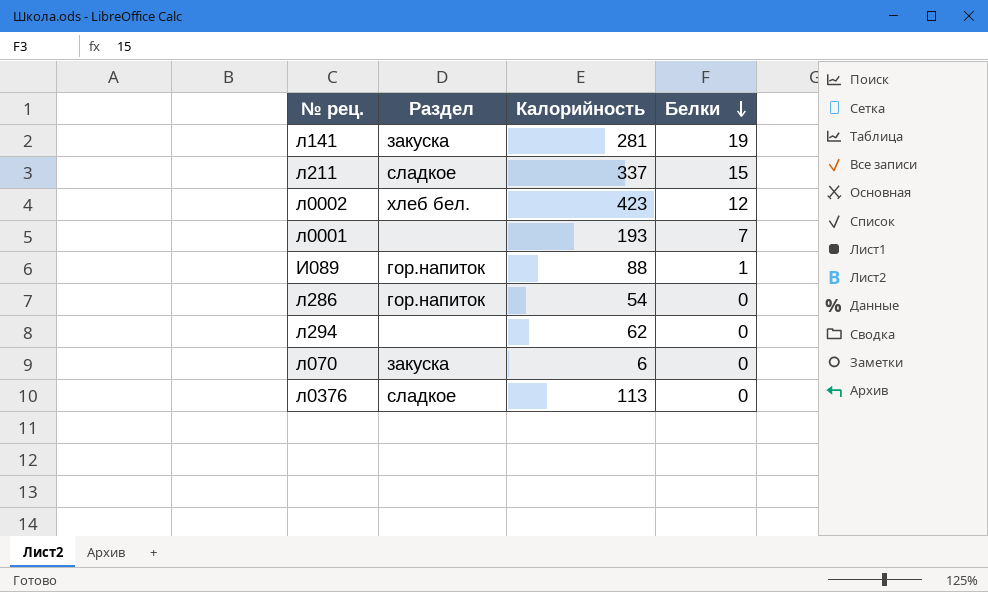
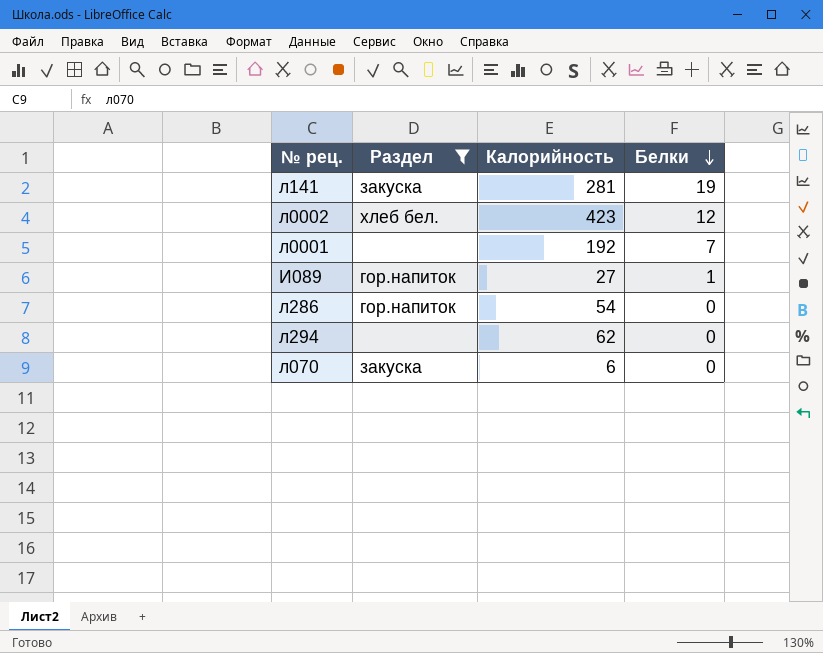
filter: none -> Раздел != сладкое
л0001 | Калорийность: 193 -> 192
И089 | Калорийность: 88 -> 27

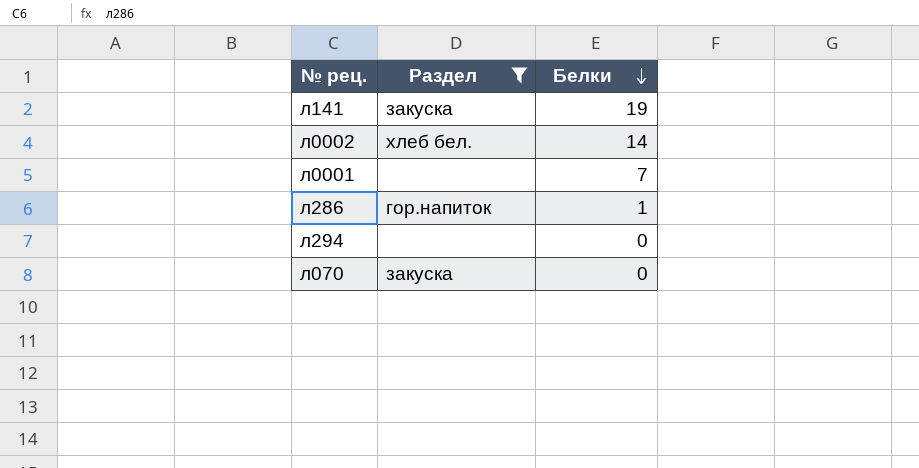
column Калорийность | position: 3 -> none
row И089: гор.напиток | 27 | 1 -> none
л0002 | Белки: 12 -> 14
л286 | Белки: 0 -> 1

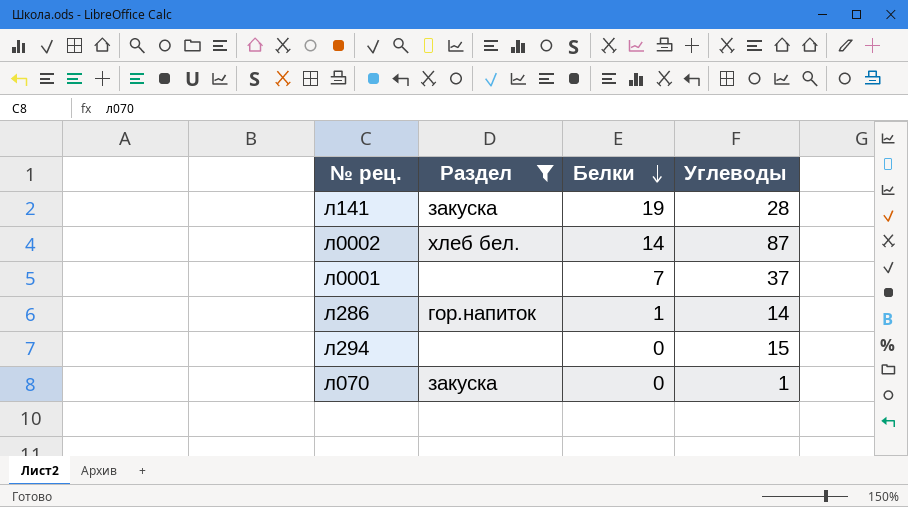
column Углеводы | position: none -> 4

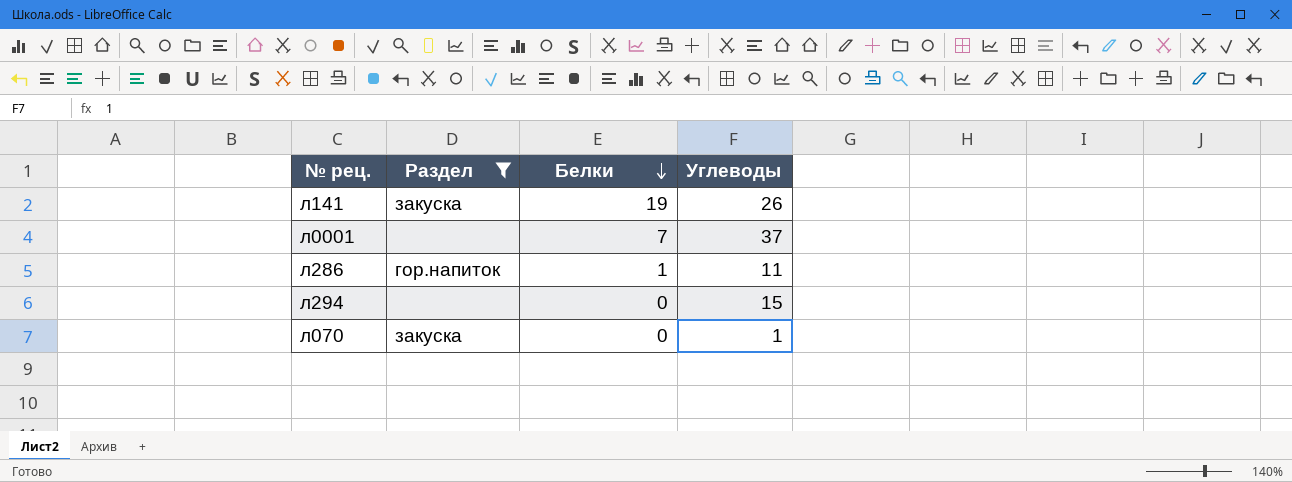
row л0002: хлеб бел. | 14 | 87 -> none
л141 | Углеводы: 28 -> 26
л286 | Углеводы: 14 -> 11

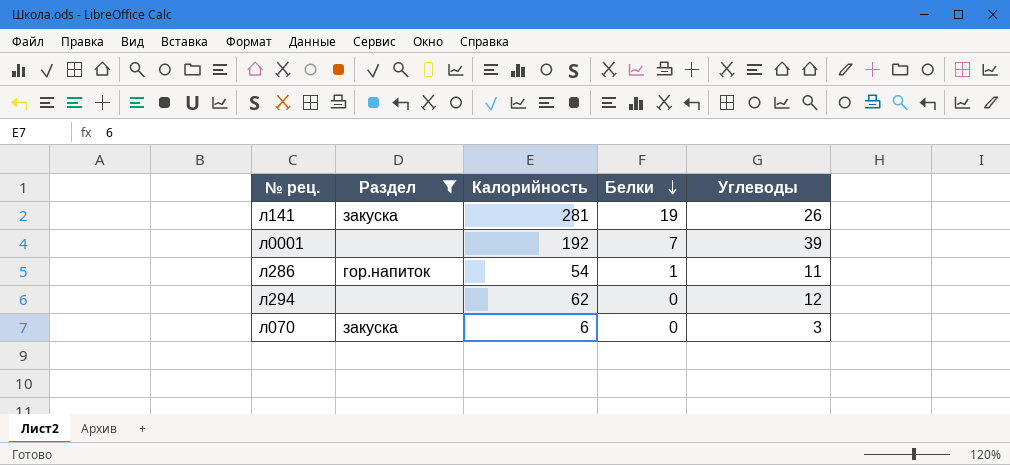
column Калорийность | position: none -> 3
л0001 | Углеводы: 37 -> 39
л294 | Углеводы: 15 -> 12
л070 | Углеводы: 1 -> 3

